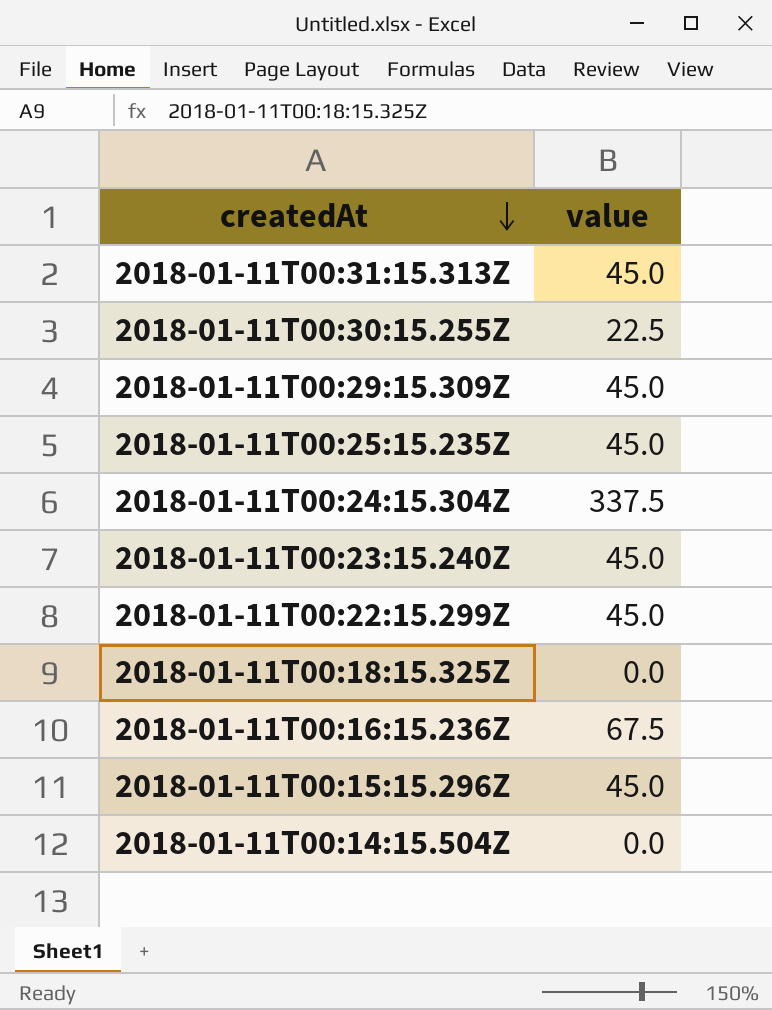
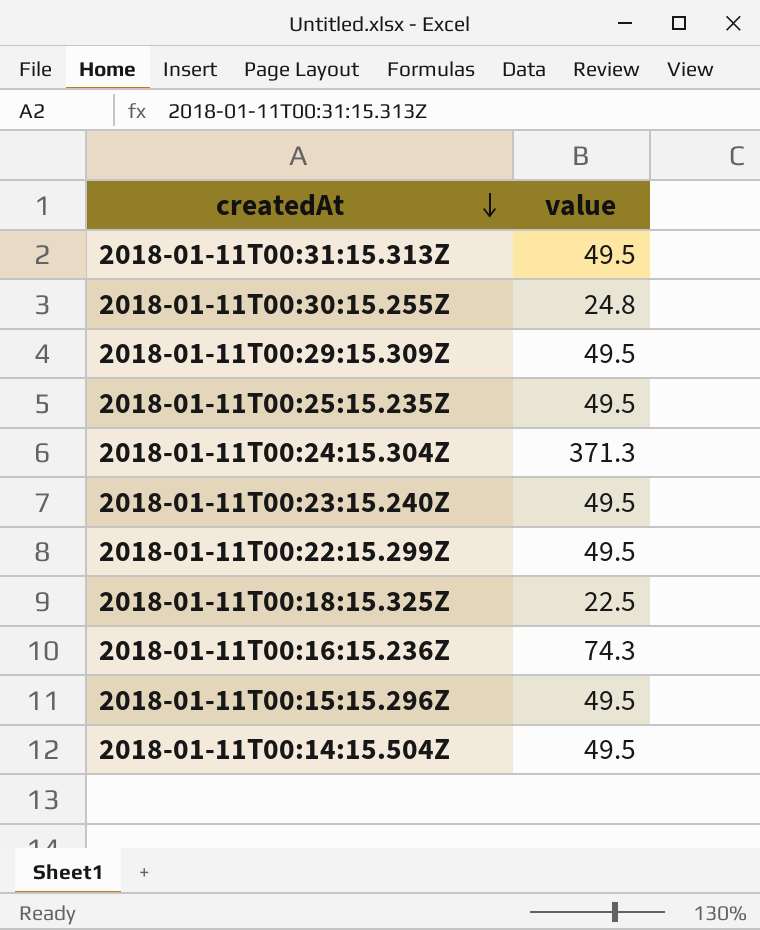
2018-01-11T00:31:15.313Z | value: 45.0 -> 49.5
2018-01-11T00:30:15.255Z | value: 22.5 -> 24.8
2018-01-11T00:29:15.309Z | value: 45.0 -> 49.5
2018-01-11T00:25:15.235Z | value: 45.0 -> 49.5
2018-01-11T00:24:15.304Z | value: 337.5 -> 371.3
2018-01-11T00:23:15.240Z | value: 45.0 -> 49.5
2018-01-11T00:22:15.299Z | value: 45.0 -> 49.5
2018-01-11T00:18:15.325Z | value: 0.0 -> 22.5
2018-01-11T00:16:15.236Z | value: 67.5 -> 74.3
2018-01-11T00:15:15.296Z | value: 45.0 -> 49.5
2018-01-11T00:14:15.504Z | value: 0.0 -> 49.5

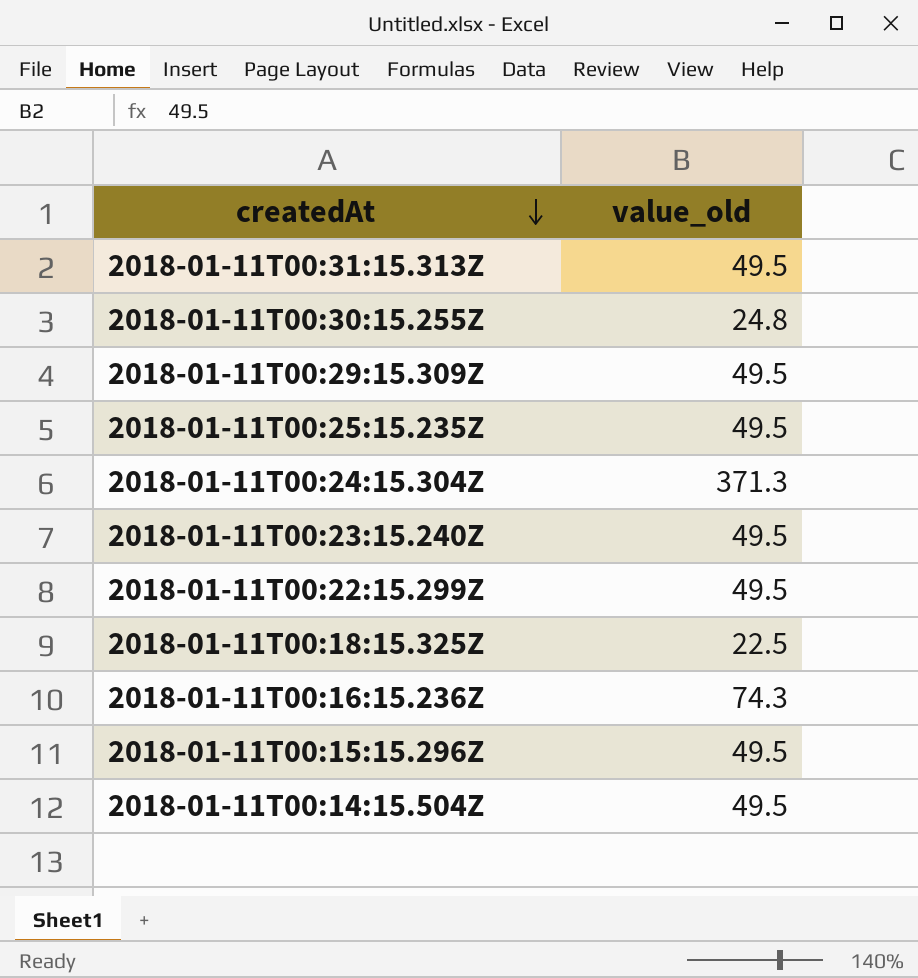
column name: value -> value_old

